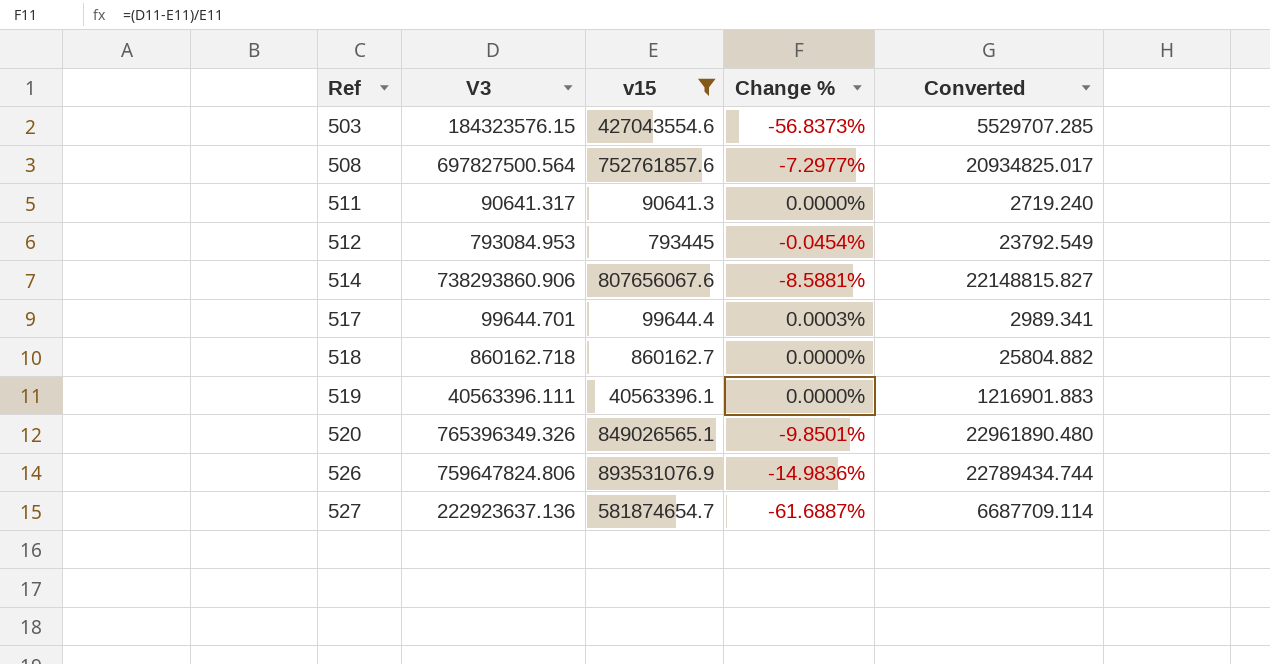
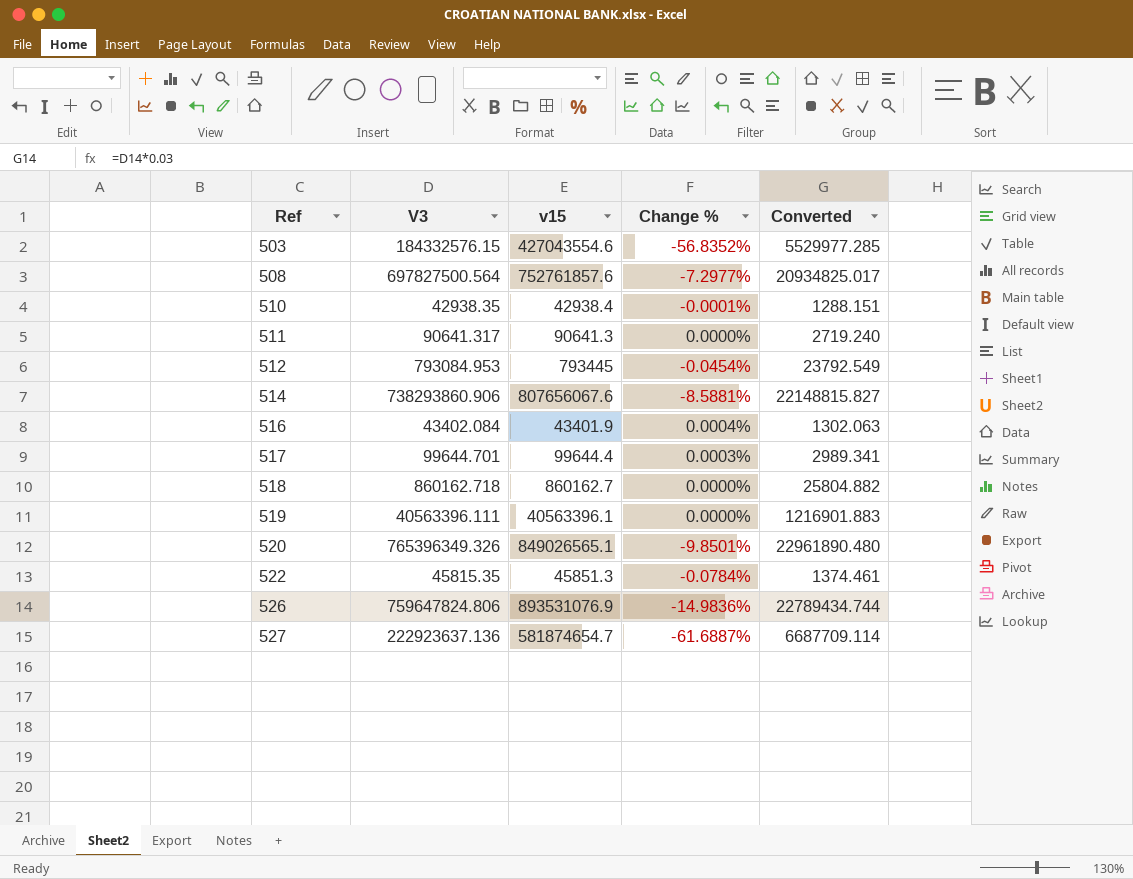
filter: v15 >= 90641.3 -> none
503 | V3: 184323576.15 -> 184332576.15
503 | Change %: -56.8373% -> -56.8352%
503 | Converted: 5529707.285 -> 5529977.285

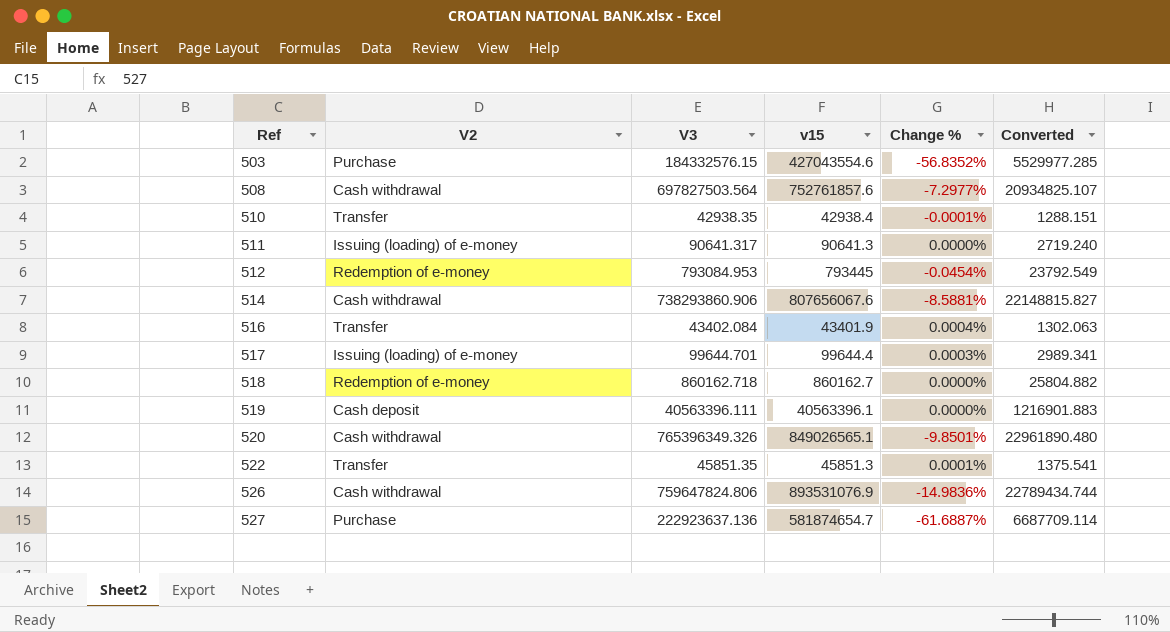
column V2 | position: none -> 2
508 | V3: 697827500.564 -> 697827503.564
508 | Converted: 20934825.017 -> 20934825.107
522 | V3: 45815.35 -> 45851.35
522 | Change %: -0.0784% -> 0.0001%
522 | Converted: 1374.461 -> 1375.541

